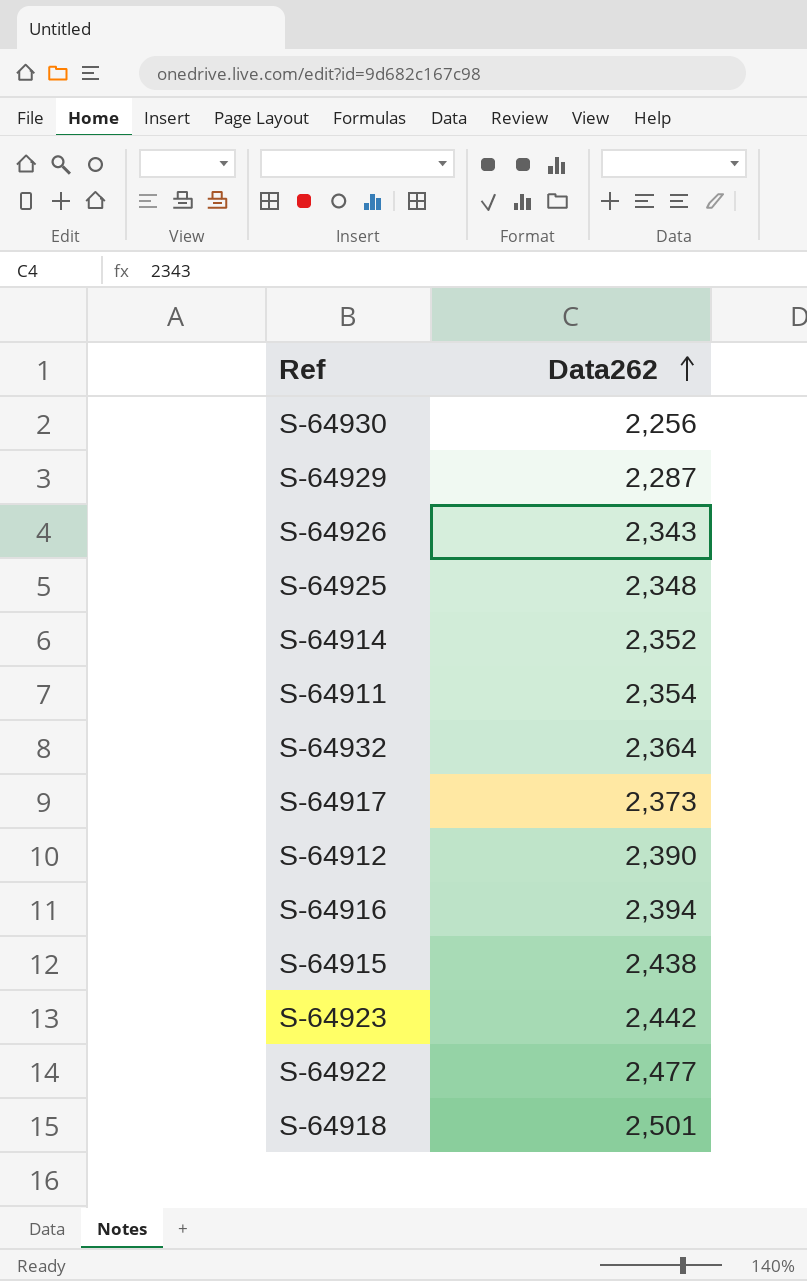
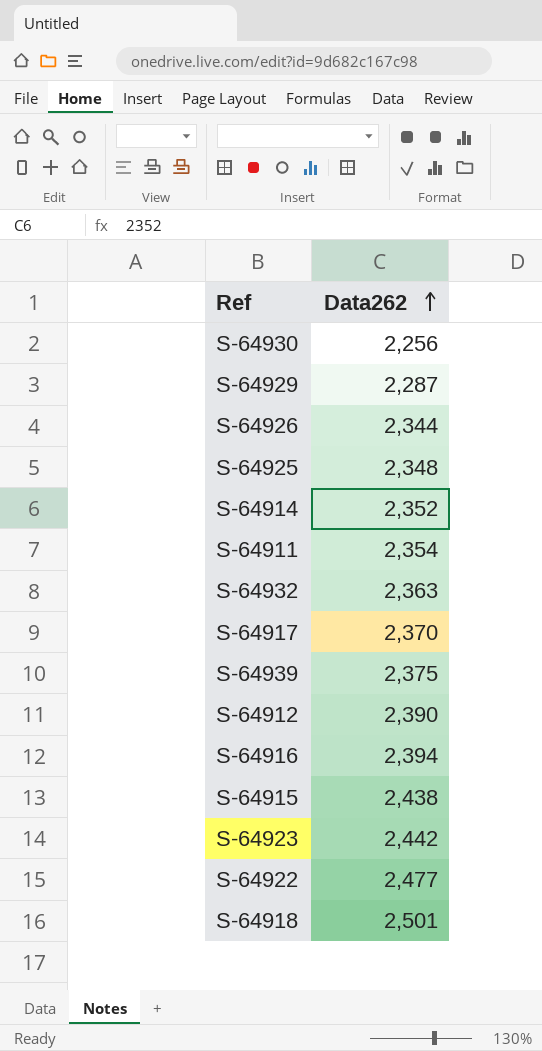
S-64926 | Data262: 2,343 -> 2,344
S-64932 | Data262: 2,364 -> 2,363
S-64917 | Data262: 2,373 -> 2,370
row S-64939: none -> 2,375

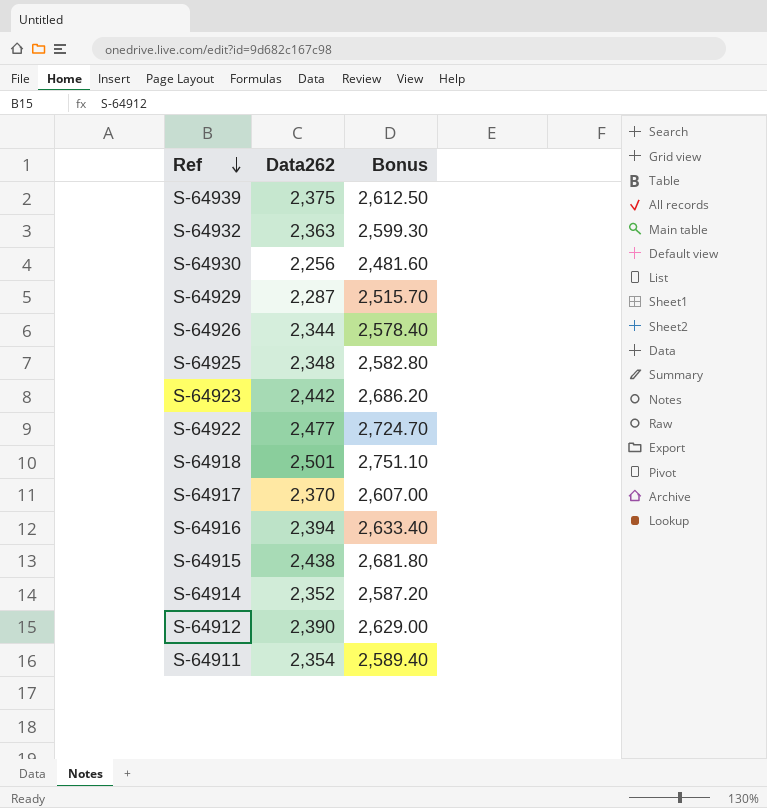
row order: Data262 ascending -> Ref descending
column Bonus | formula: none -> [Data262] * 1.1

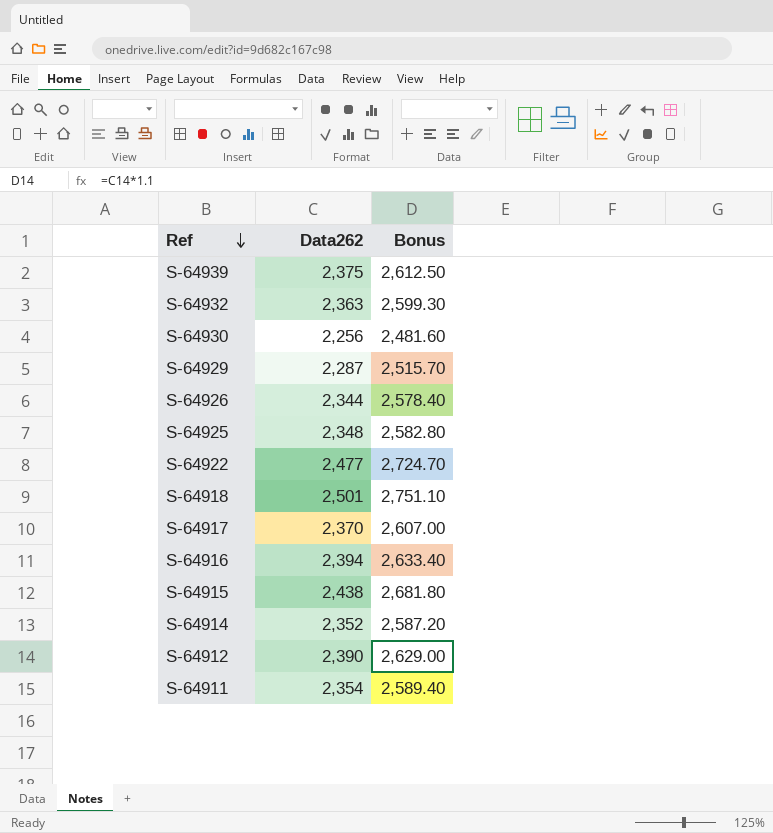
row S-64923: 2,442 | 2,686.20 -> none

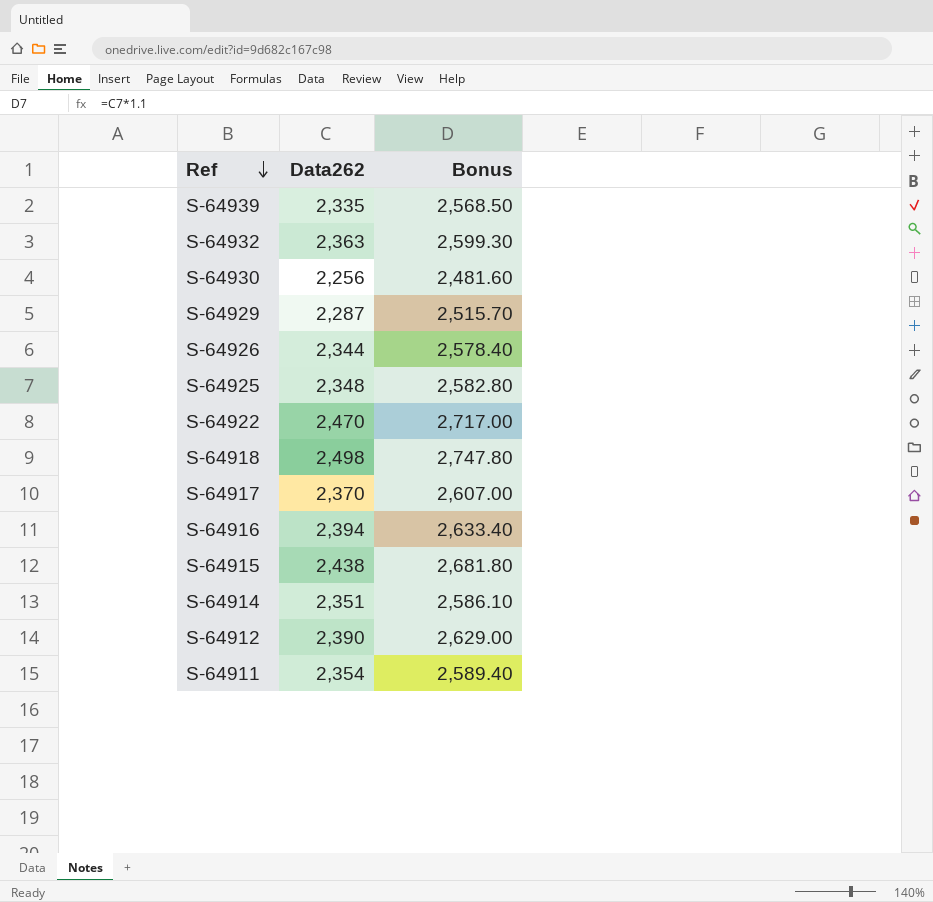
S-64939 | Data262: 2,375 -> 2,335
S-64939 | Bonus: 2,612.50 -> 2,568.50
S-64922 | Data262: 2,477 -> 2,470
S-64922 | Bonus: 2,724.70 -> 2,717.00
S-64918 | Data262: 2,501 -> 2,498
S-64918 | Bonus: 2,751.10 -> 2,747.80
S-64914 | Data262: 2,352 -> 2,351
S-64914 | Bonus: 2,587.20 -> 2,586.10

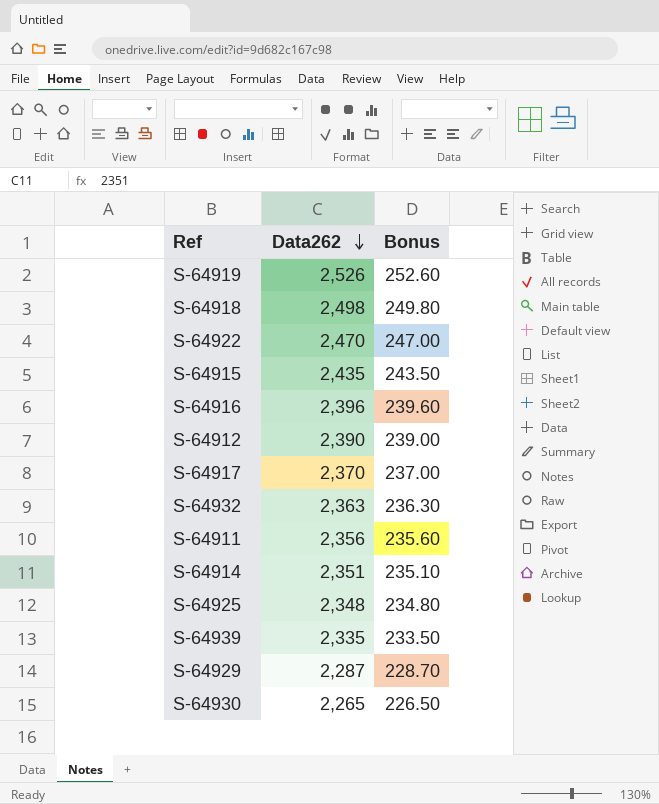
row order: Ref descending -> Data262 descending
column Bonus | formula: [Data262] * 1.1 -> [Data262] * 0.1
row S-64926: 2,344 | 2,578.40 -> none
row S-64919: none -> 2,526 | 252.60
S-64915 | Data262: 2,438 -> 2,435
S-64916 | Data262: 2,394 -> 2,396
S-64911 | Data262: 2,354 -> 2,356
S-64930 | Data262: 2,256 -> 2,265

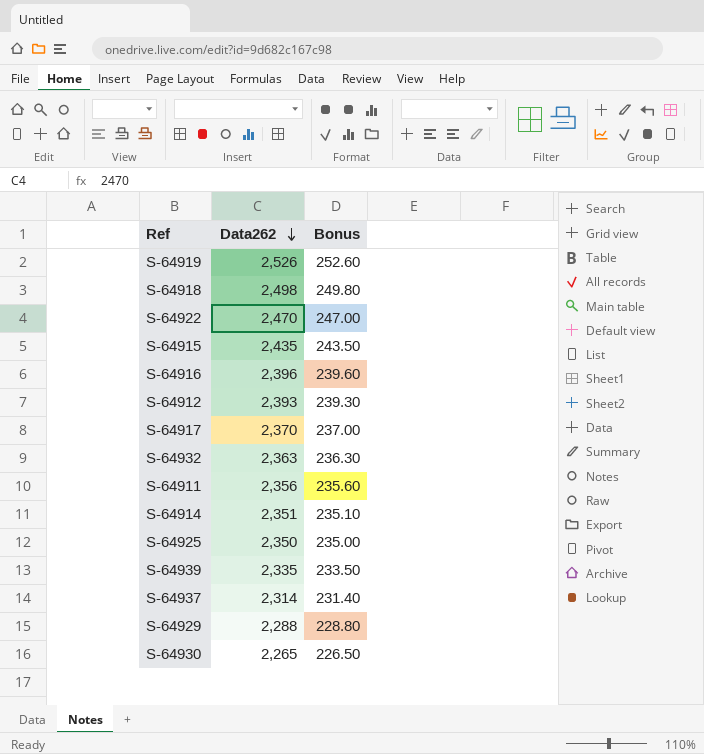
S-64912 | Data262: 2,390 -> 2,393
S-64912 | Bonus: 239.00 -> 239.30
S-64925 | Data262: 2,348 -> 2,350
S-64925 | Bonus: 234.80 -> 235.00
row S-64937: none -> 2,314 | 231.40
S-64929 | Data262: 2,287 -> 2,288
S-64929 | Bonus: 228.70 -> 228.80

